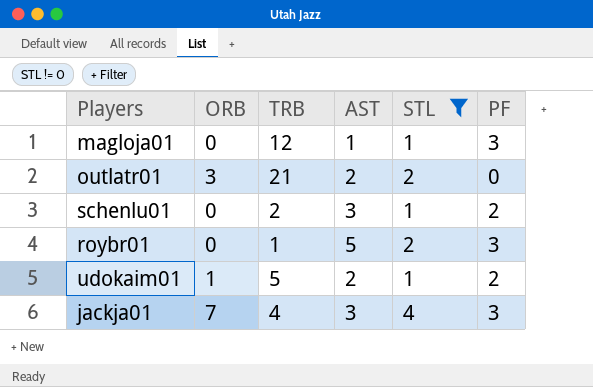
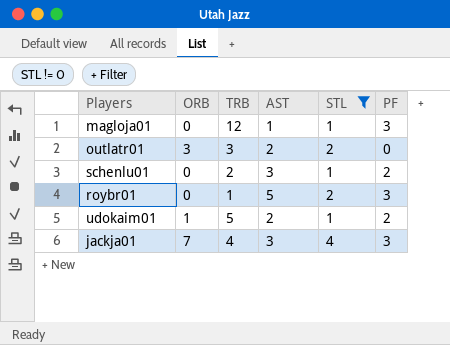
outlatr01 | TRB: 21 -> 3

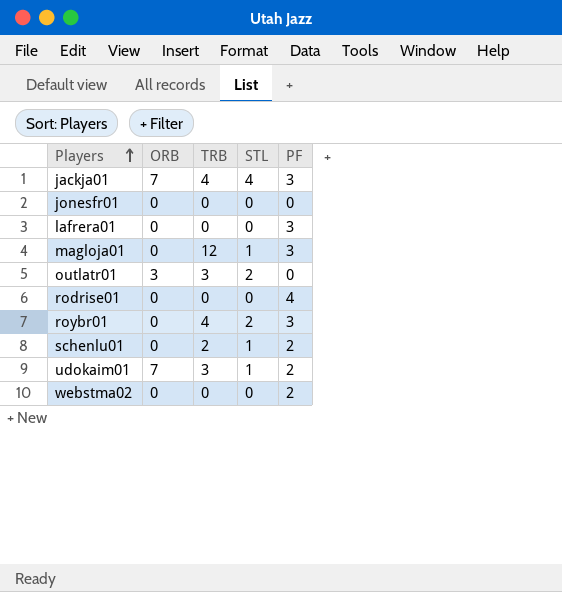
filter: STL != 0 -> none
row order: none -> Players ascending
column AST | position: 4 -> none
roybr01 | TRB: 1 -> 4
udokaim01 | ORB: 1 -> 7
udokaim01 | TRB: 5 -> 3

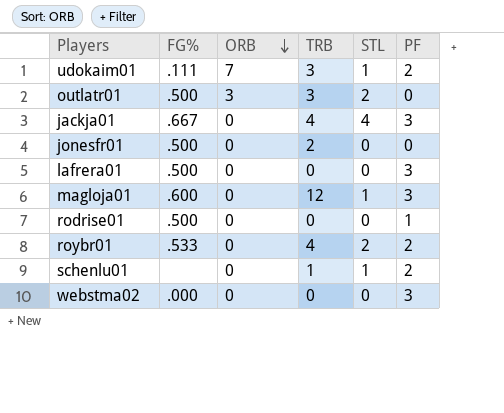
row order: Players ascending -> ORB descending
column FG% | position: none -> 2
jackja01 | ORB: 7 -> 0
jonesfr01 | TRB: 0 -> 2
rodrise01 | PF: 4 -> 1
roybr01 | PF: 3 -> 2
schenlu01 | TRB: 2 -> 1
webstma02 | PF: 2 -> 3

